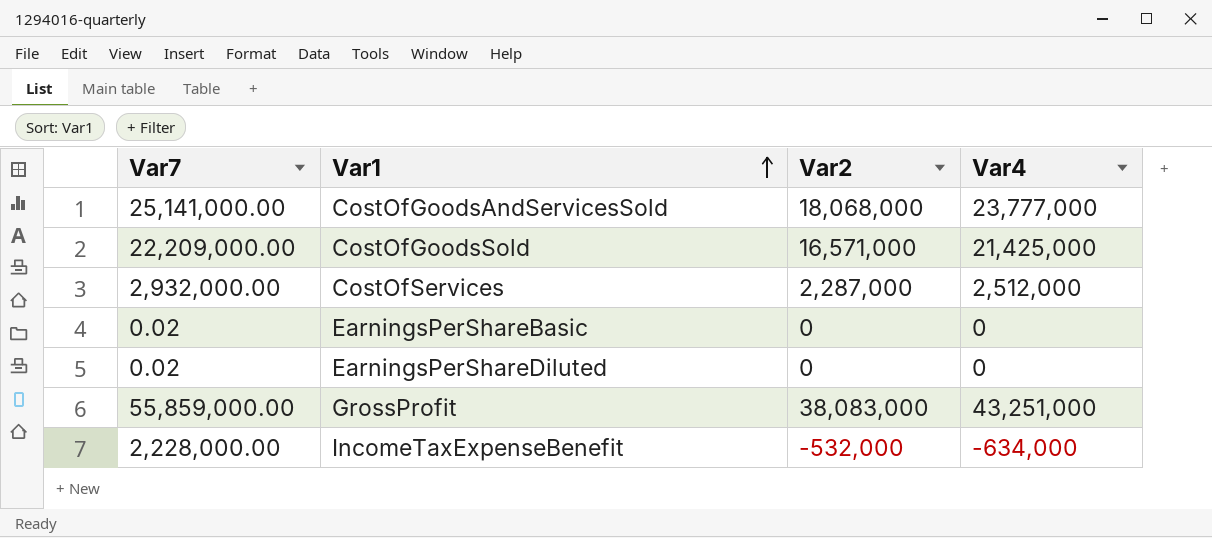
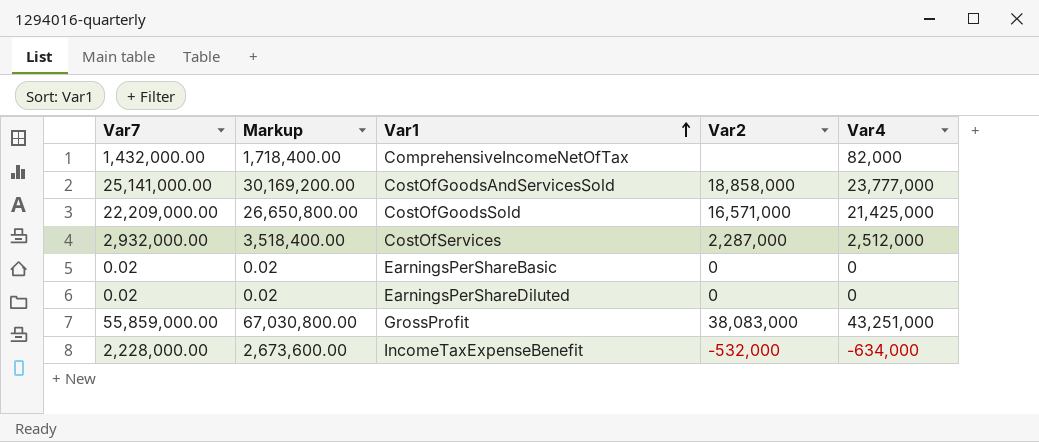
column Markup | formula: none -> [Var7] * 1.2
row ComprehensiveIncomeNetOfTax: none -> 1,432,000.00 | 1,718,400.00 | none | 82,000
CostOfGoodsAndServicesSold | Var2: 18,068,000 -> 18,858,000

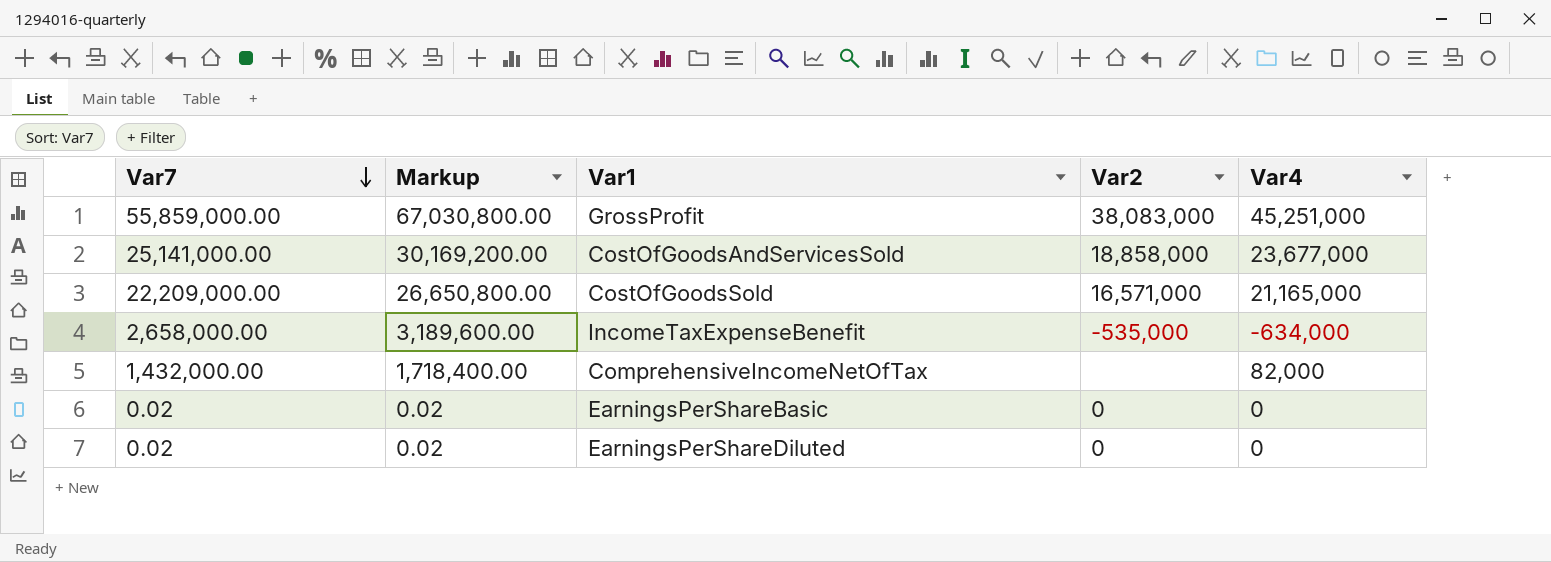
row order: Var1 ascending -> Var7 descending
row CostOfServices: 2,932,000.00 | 3,518,400.00 | 2,287,000 | 2,512,000 -> none
GrossProfit | Var4: 43,251,000 -> 45,251,000
CostOfGoodsAndServicesSold | Var4: 23,777,000 -> 23,677,000
CostOfGoodsSold | Var4: 21,425,000 -> 21,165,000
IncomeTaxExpenseBenefit | Var7: 2,228,000.00 -> 2,658,000.00
IncomeTaxExpenseBenefit | Markup: 2,673,600.00 -> 3,189,600.00
IncomeTaxExpenseBenefit | Var2: -532,000 -> -535,000

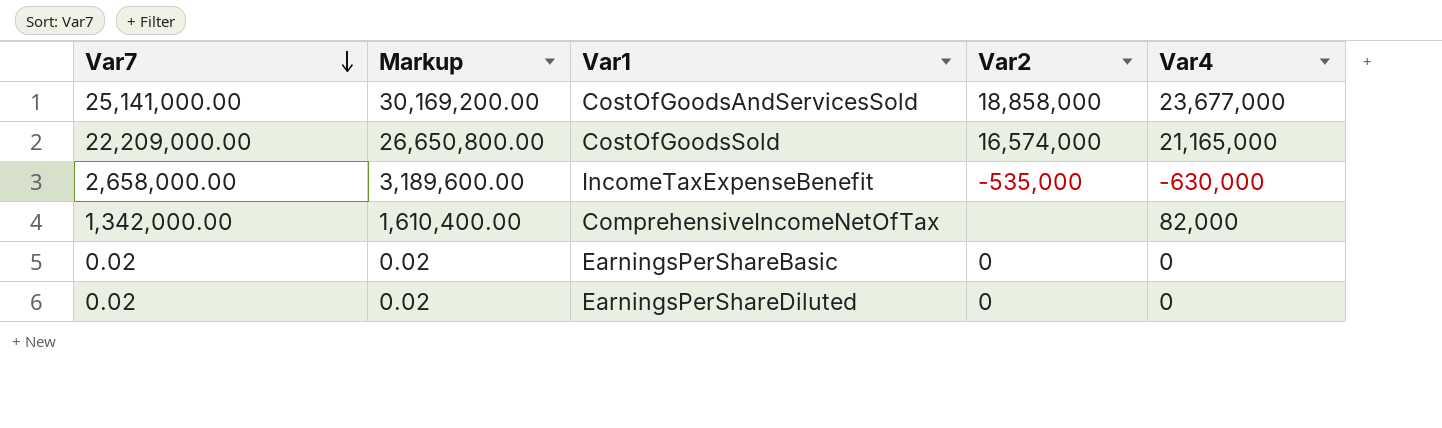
row GrossProfit: 55,859,000.00 | 67,030,800.00 | 38,083,000 | 45,251,000 -> none
CostOfGoodsSold | Var2: 16,571,000 -> 16,574,000
IncomeTaxExpenseBenefit | Var4: -634,000 -> -630,000
ComprehensiveIncomeNetOfTax | Var7: 1,432,000.00 -> 1,342,000.00
ComprehensiveIncomeNetOfTax | Markup: 1,718,400.00 -> 1,610,400.00

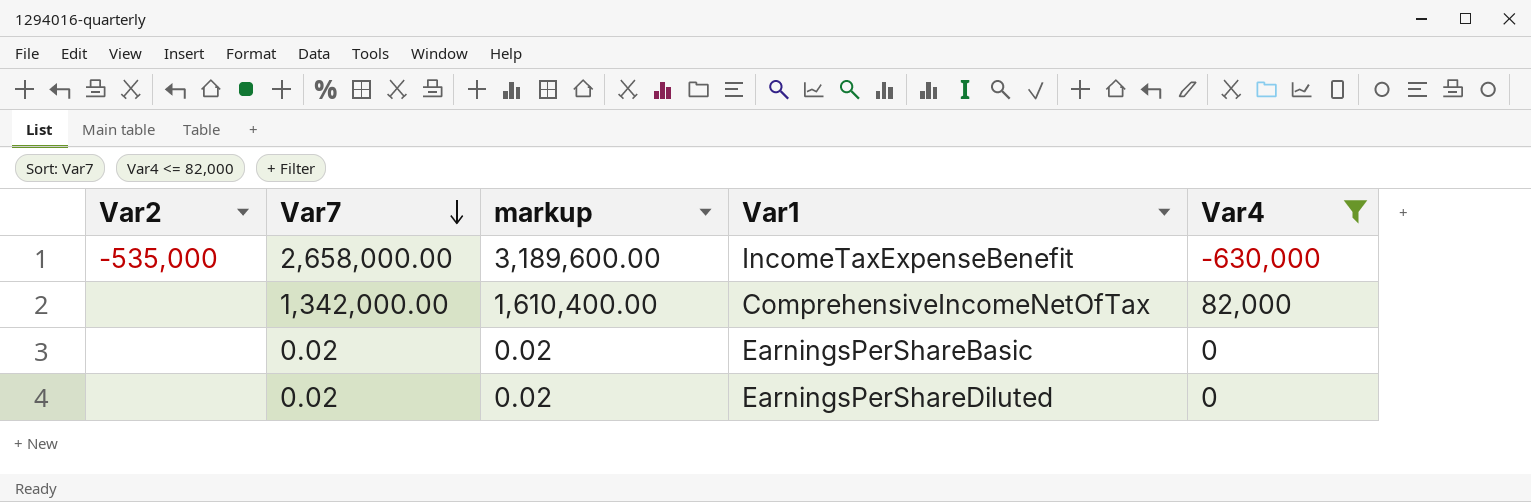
filter: none -> Var4 <= 82,000
column Var2 | position: 4 -> 1
column name: Markup -> markup
EarningsPerShareBasic | Var2: 0 -> none
EarningsPerShareDiluted | Var2: 0 -> none

